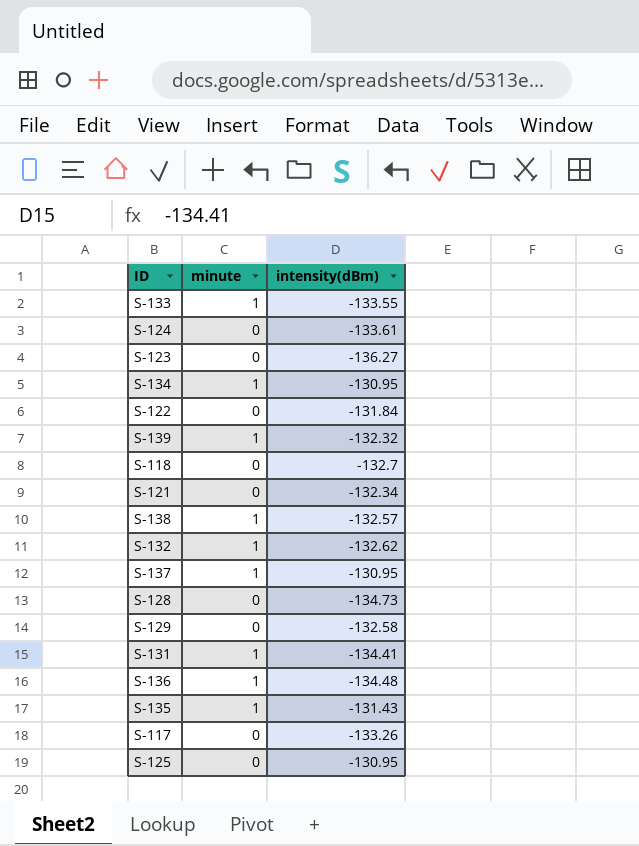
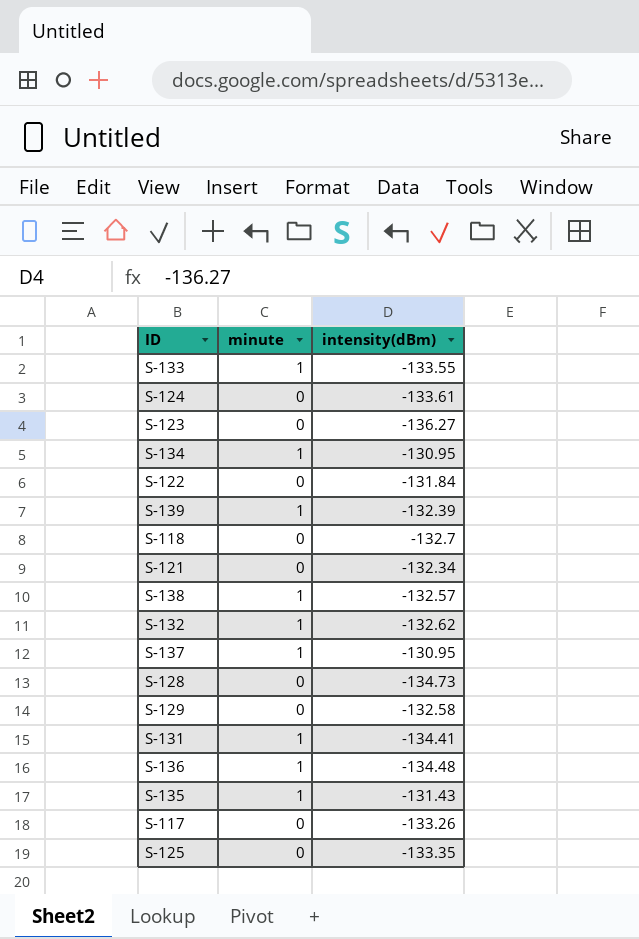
S-139 | intensity(dBm): -132.32 -> -132.39
S-125 | intensity(dBm): -130.95 -> -133.35

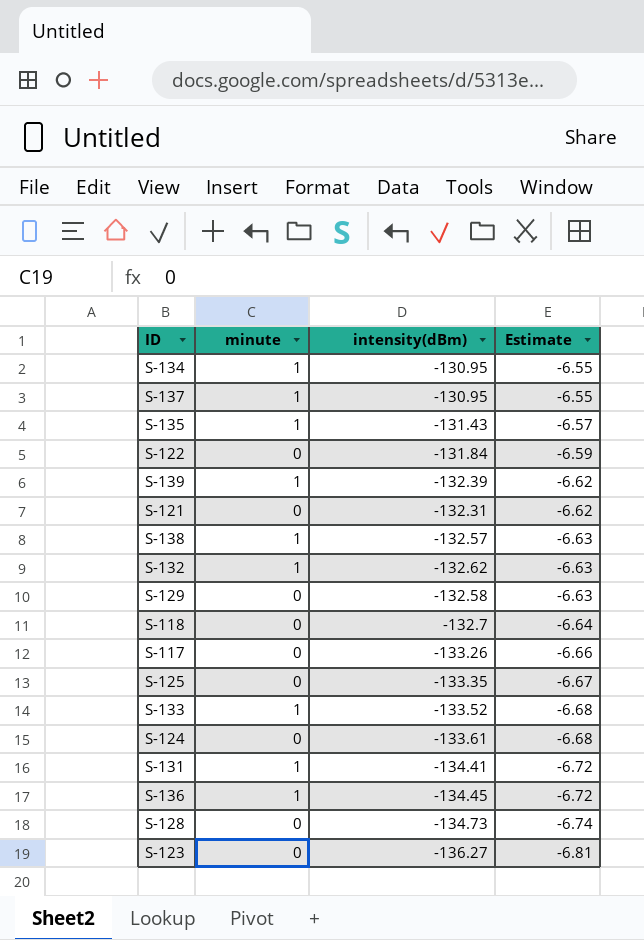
row order: none -> Estimate descending
column Estimate | formula: none -> [intensity(dBm)] * 0.05
S-121 | intensity(dBm): -132.34 -> -132.31
S-133 | intensity(dBm): -133.55 -> -133.52
S-136 | intensity(dBm): -134.48 -> -134.45

